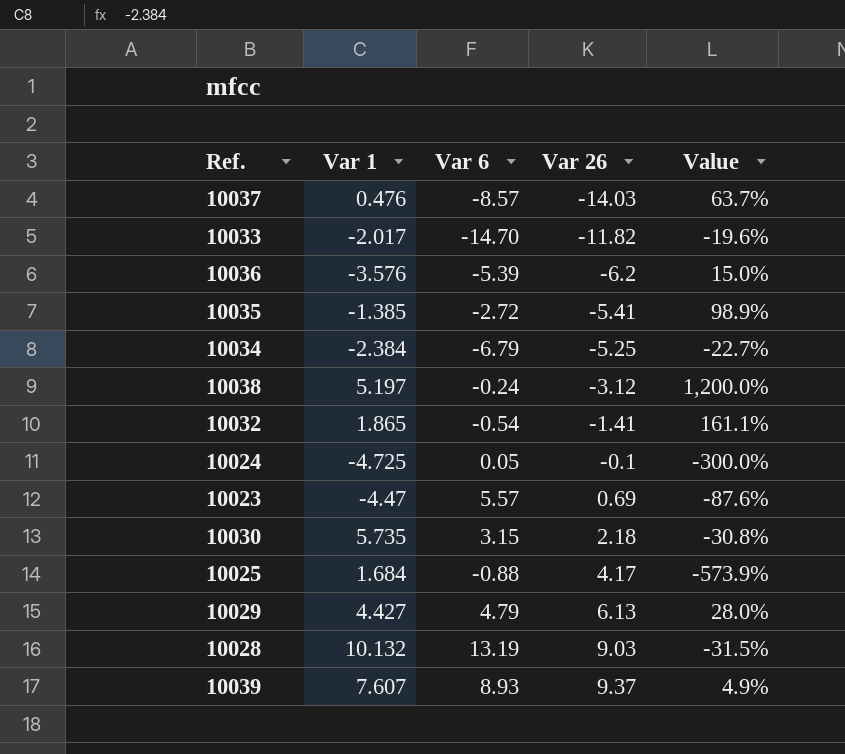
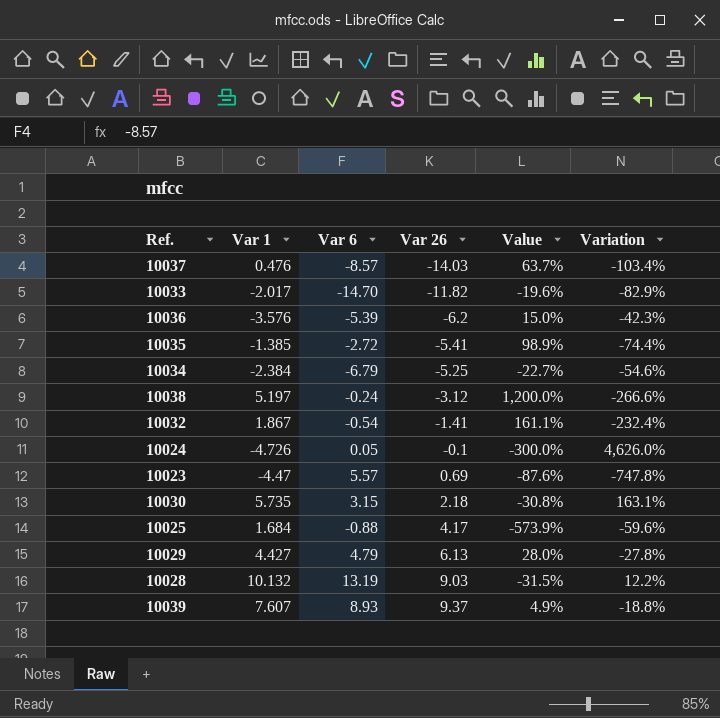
column Variation | formula: none -> ([Var 1] - [Var 26]) / [Var 26]
10032 | Var 1: 1.865 -> 1.867
10024 | Var 1: -4.725 -> -4.726

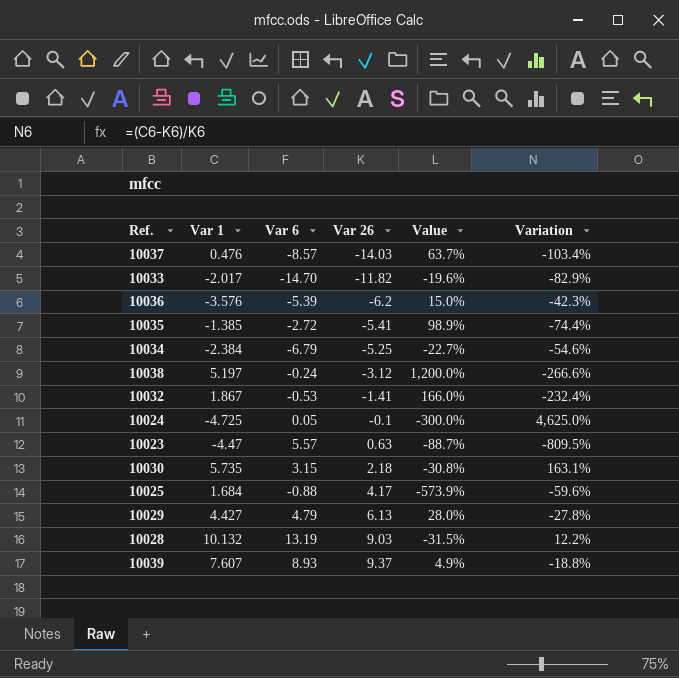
10032 | Var 6: -0.54 -> -0.53
10032 | Value: 161.1% -> 166.0%
10024 | Var 1: -4.726 -> -4.725
10024 | Variation: 4,626.0% -> 4,625.0%
10023 | Var 26: 0.69 -> 0.63
10023 | Value: -87.6% -> -88.7%
10023 | Variation: -747.8% -> -809.5%

